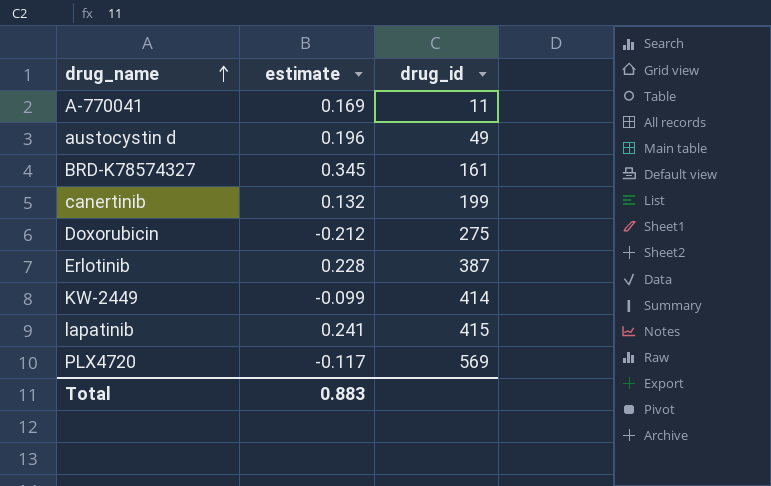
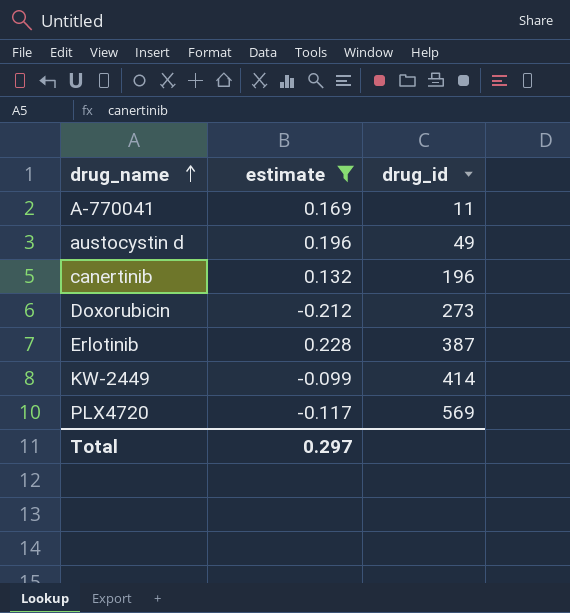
filter: none -> estimate <= 0.228
canertinib | drug_id: 199 -> 196
Doxorubicin | drug_id: 275 -> 273
Total | estimate: 0.883 -> 0.297

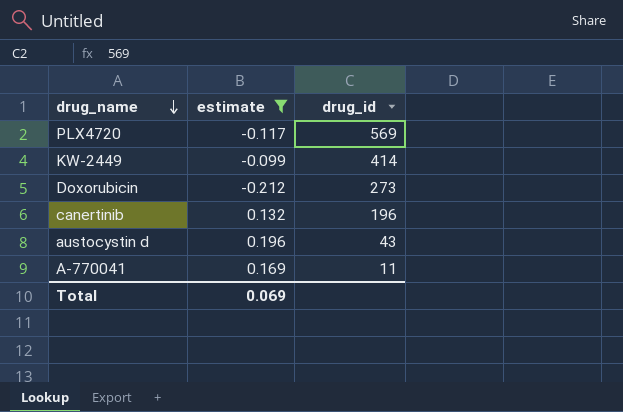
row order: drug_name ascending -> drug_name descending
row Erlotinib: 0.228 | 387 -> none
austocystin d | drug_id: 49 -> 43
Total | estimate: 0.297 -> 0.069

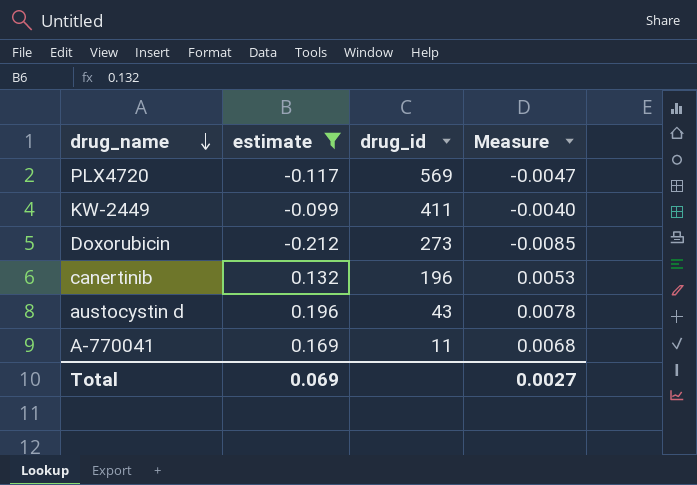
column Measure | formula: none -> [estimate] * 0.04
KW-2449 | drug_id: 414 -> 411

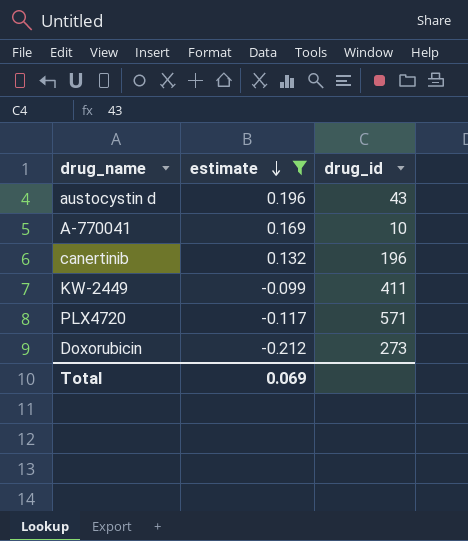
row order: drug_name descending -> estimate descending
column Measure | formula: [estimate] * 0.04 -> none
A-770041 | drug_id: 11 -> 10
PLX4720 | drug_id: 569 -> 571

